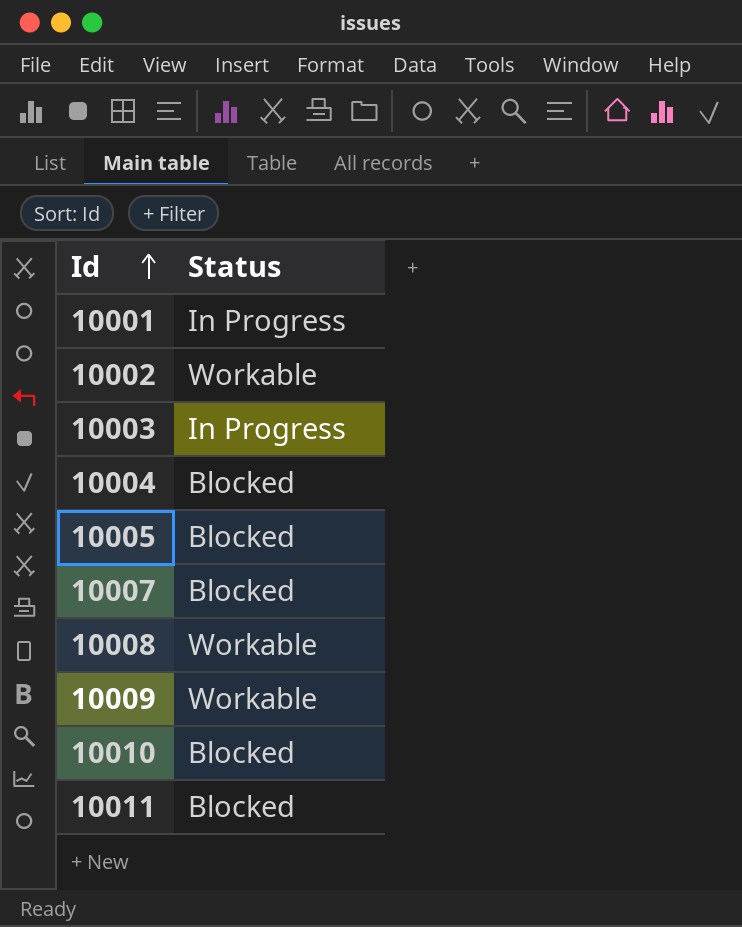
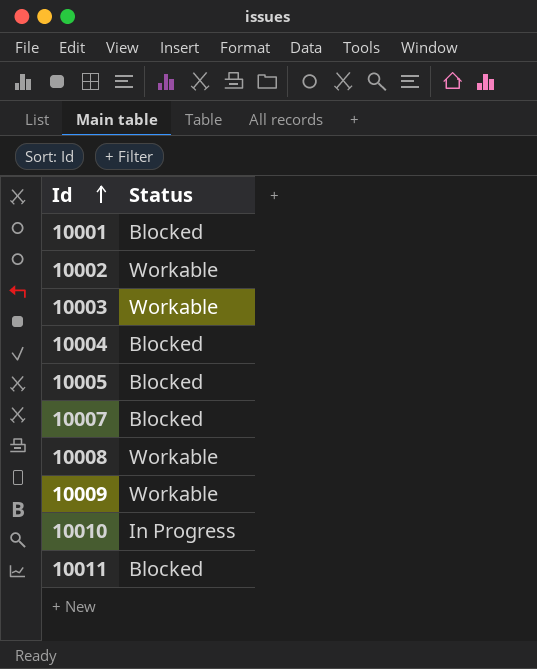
10001 | Status: In Progress -> Blocked
10003 | Status: In Progress -> Workable
10010 | Status: Blocked -> In Progress

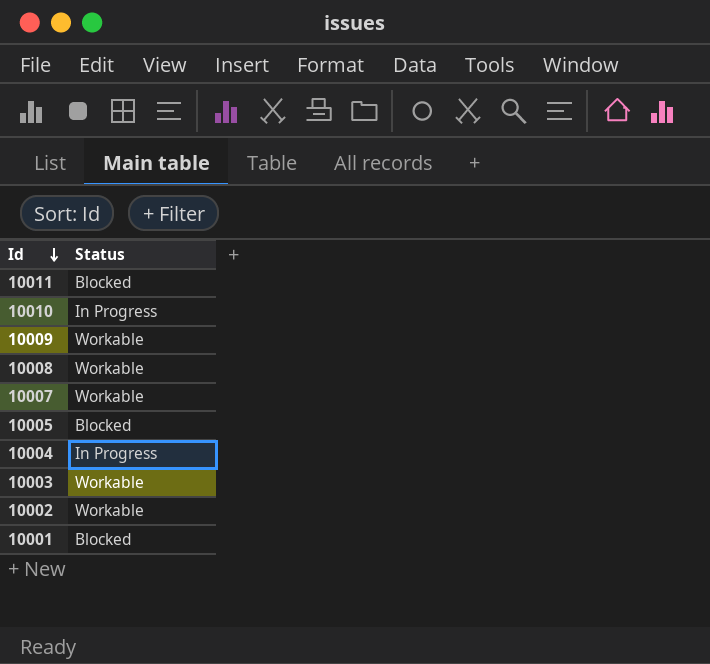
row order: Id ascending -> Id descending
10007 | Status: Blocked -> Workable
10004 | Status: Blocked -> In Progress

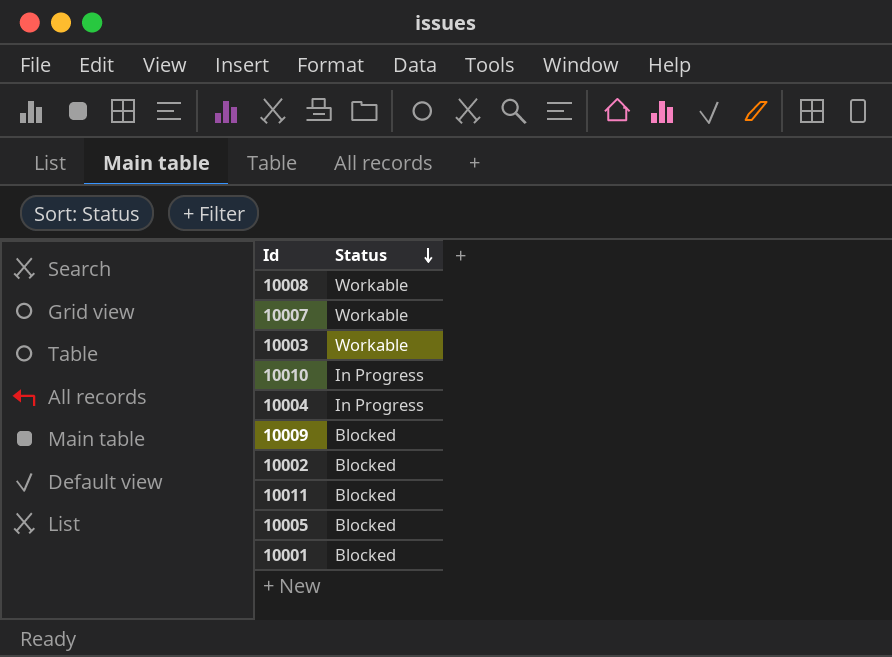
row order: Id descending -> Status descending
10009 | Status: Workable -> Blocked
10002 | Status: Workable -> Blocked

